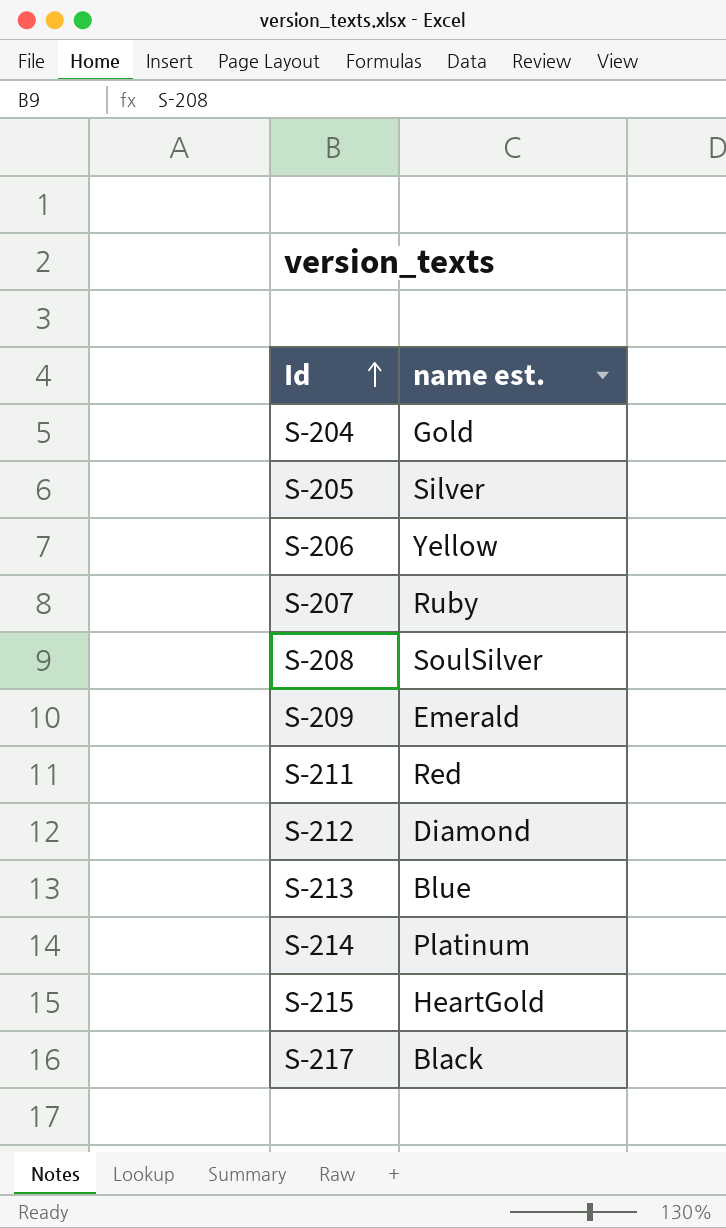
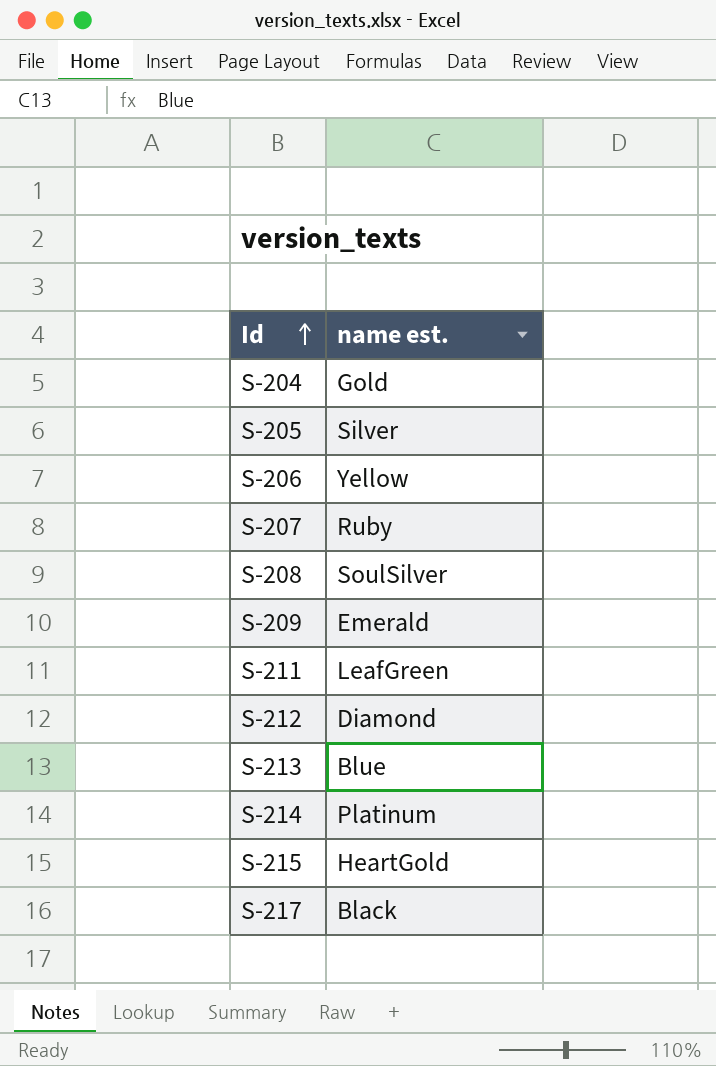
S-211 | name est.: Red -> LeafGreen

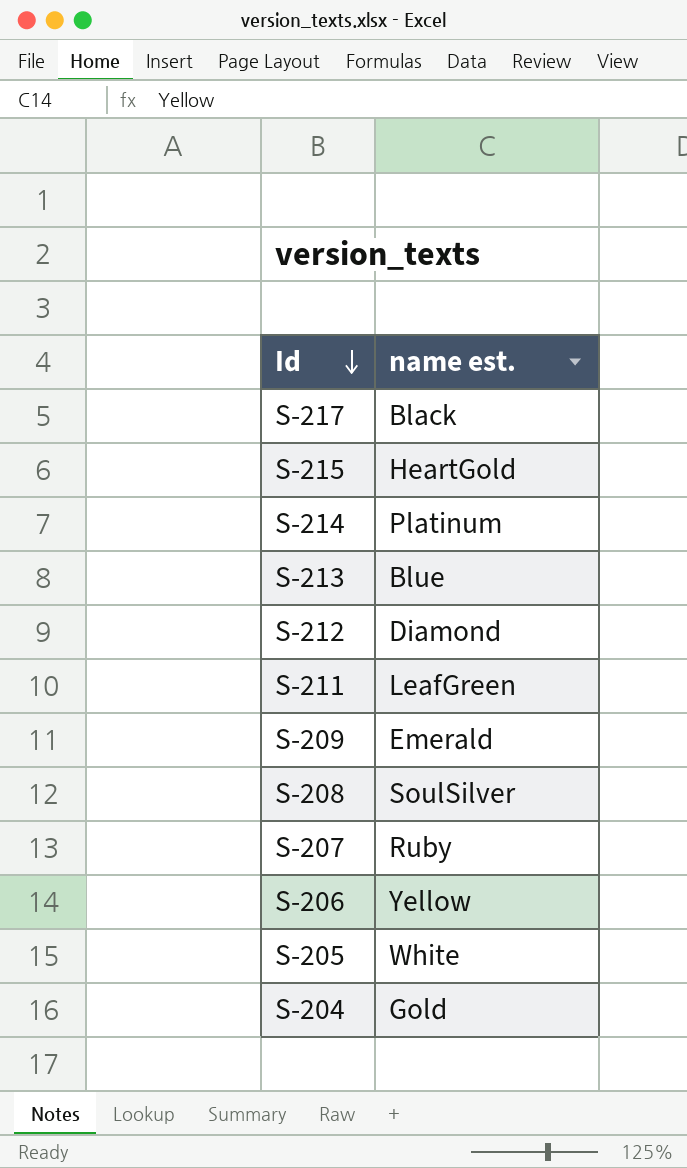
row order: Id ascending -> Id descending
S-205 | name est.: Silver -> White

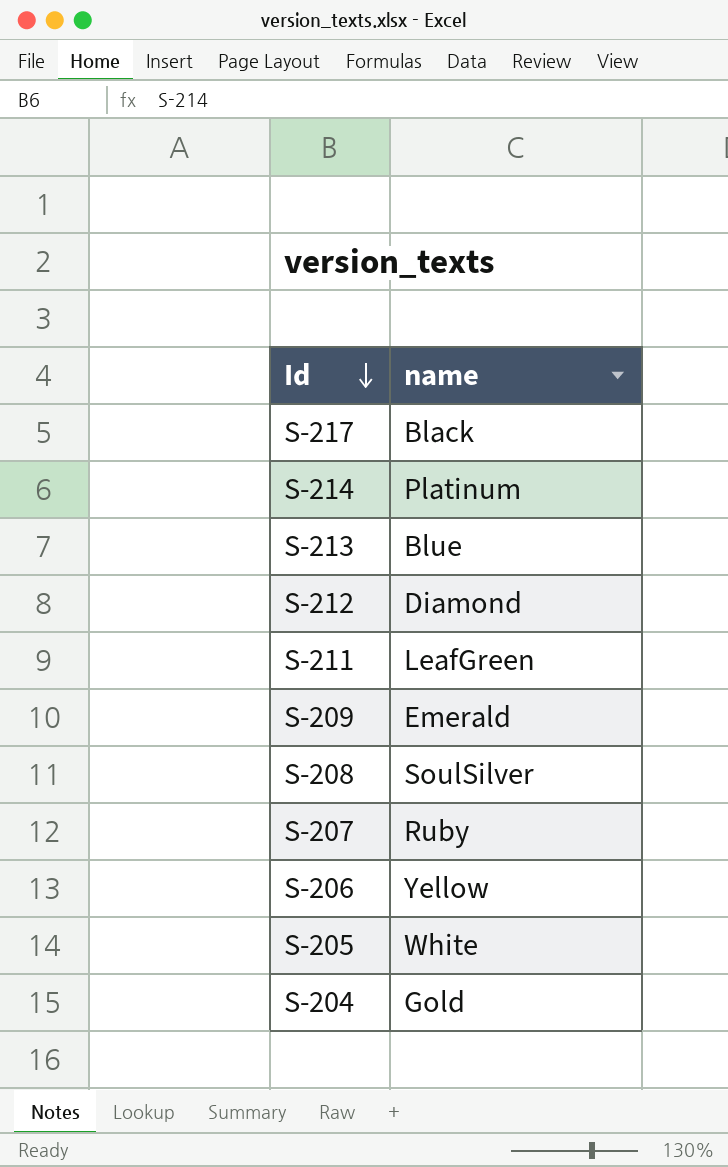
column name: name est. -> name
row S-215: HeartGold -> none

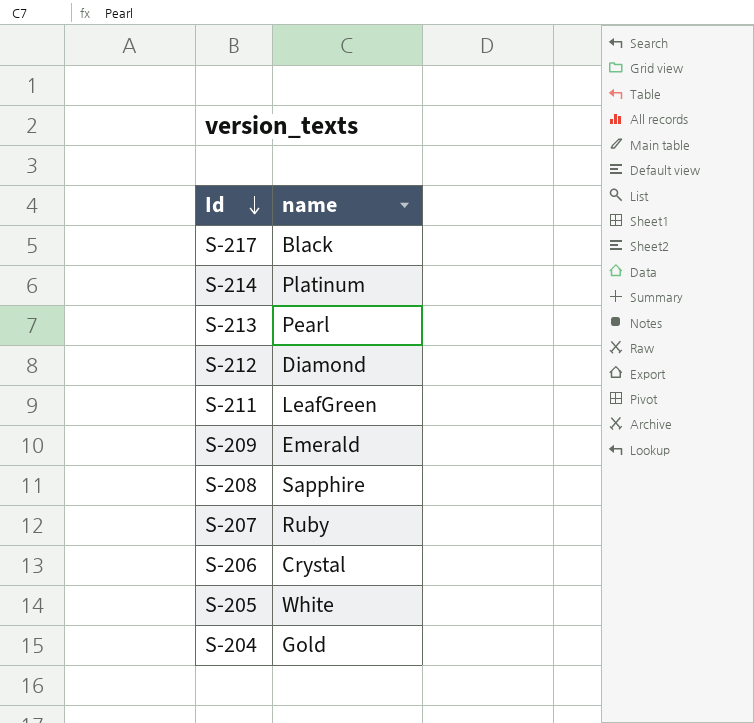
S-213 | name: Blue -> Pearl
S-208 | name: SoulSilver -> Sapphire
S-206 | name: Yellow -> Crystal

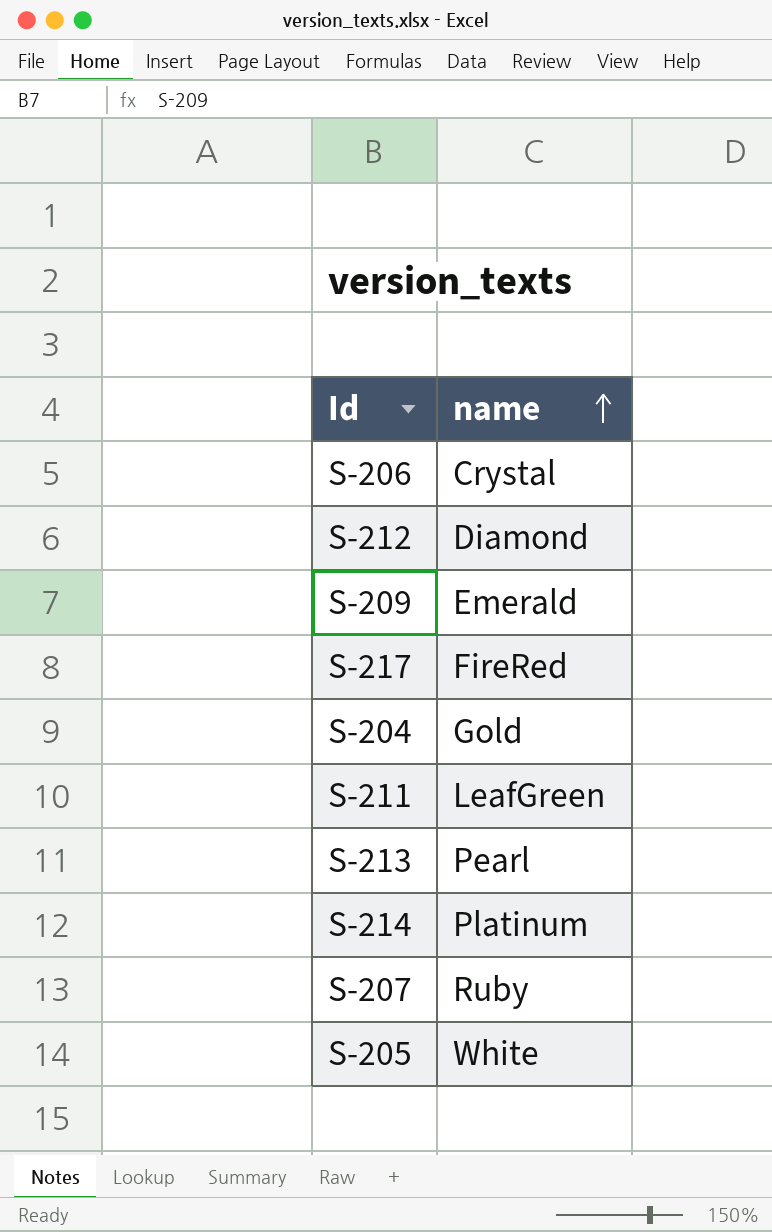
row order: Id descending -> name ascending
row S-208: Sapphire -> none
S-217 | name: Black -> FireRed

